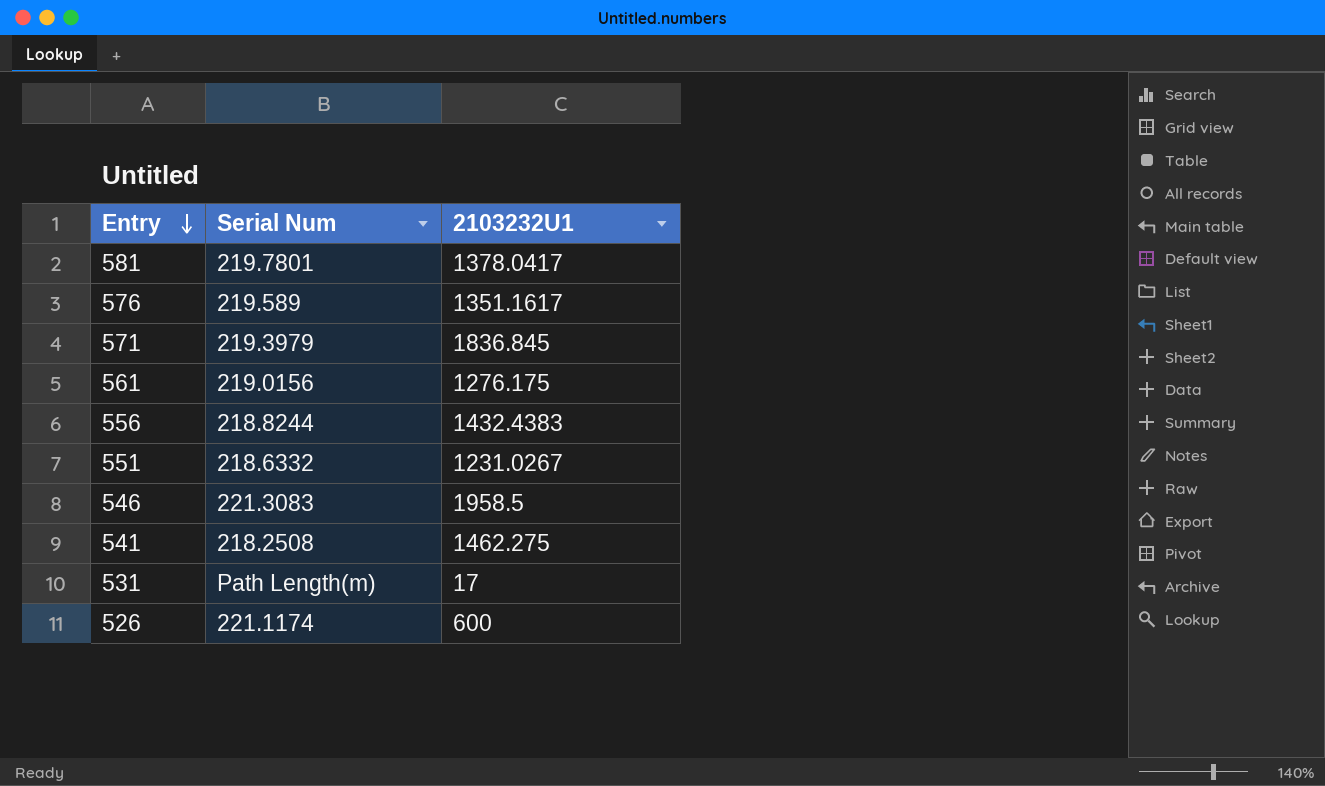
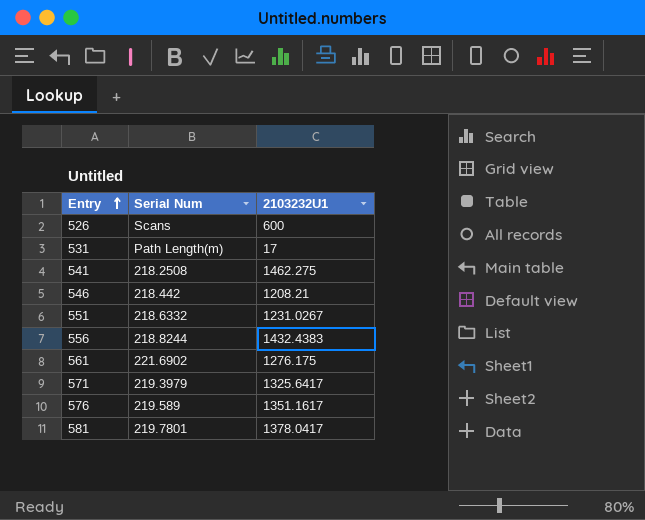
row order: Entry descending -> Entry ascending
526 | Serial Num: 221.1174 -> Scans
546 | Serial Num: 221.3083 -> 218.442
546 | 2103232U1: 1958.5 -> 1208.21
561 | Serial Num: 219.0156 -> 221.6902
571 | 2103232U1: 1836.845 -> 1325.6417

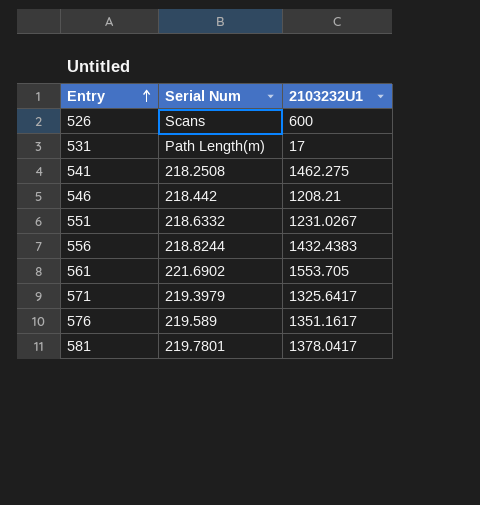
561 | 2103232U1: 1276.175 -> 1553.705

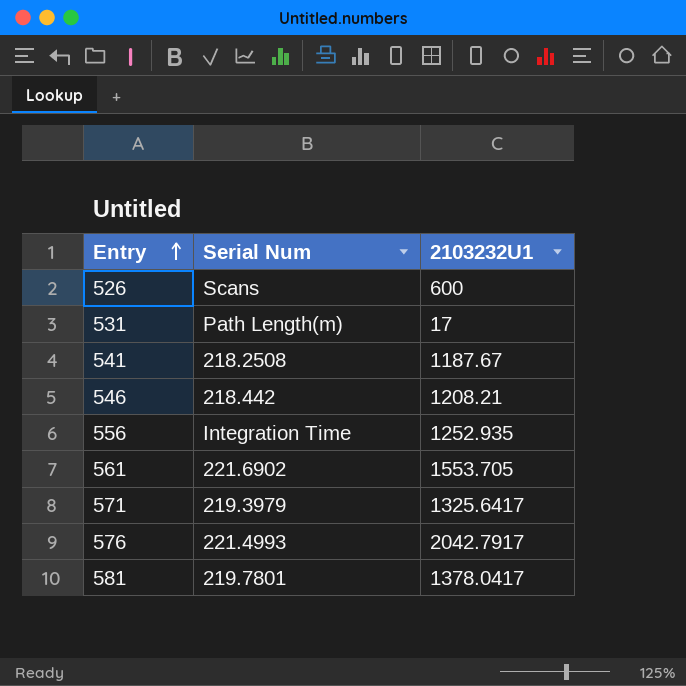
row 551: 218.6332 | 1231.0267 -> none
541 | 2103232U1: 1462.275 -> 1187.67
556 | Serial Num: 218.8244 -> Integration Time
556 | 2103232U1: 1432.4383 -> 1252.935
576 | Serial Num: 219.589 -> 221.4993
576 | 2103232U1: 1351.1617 -> 2042.7917

